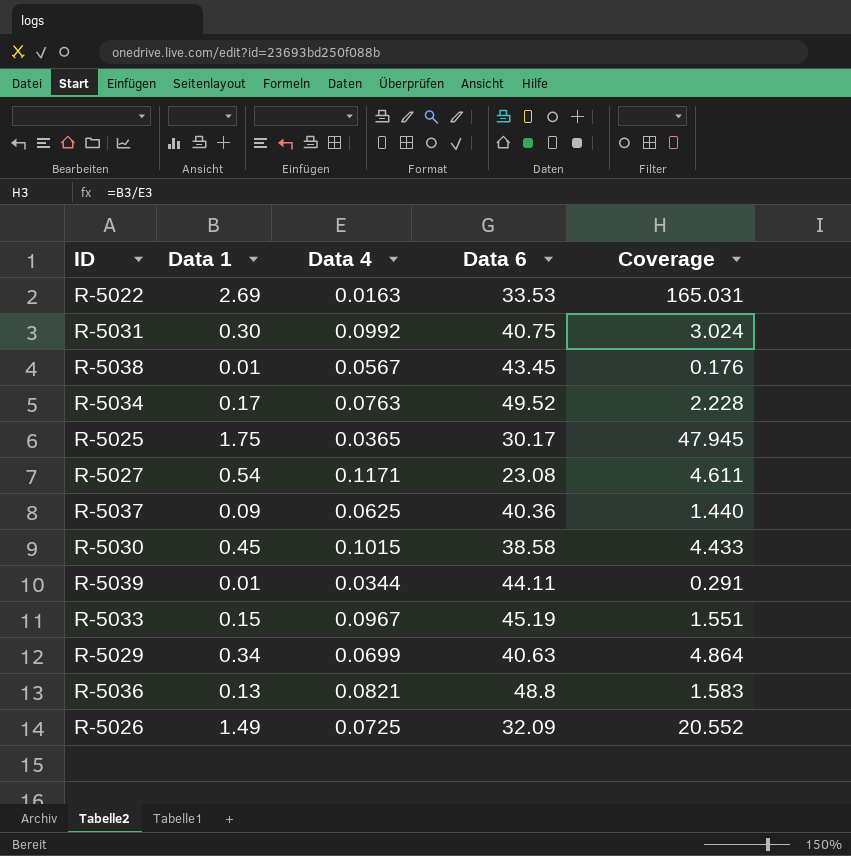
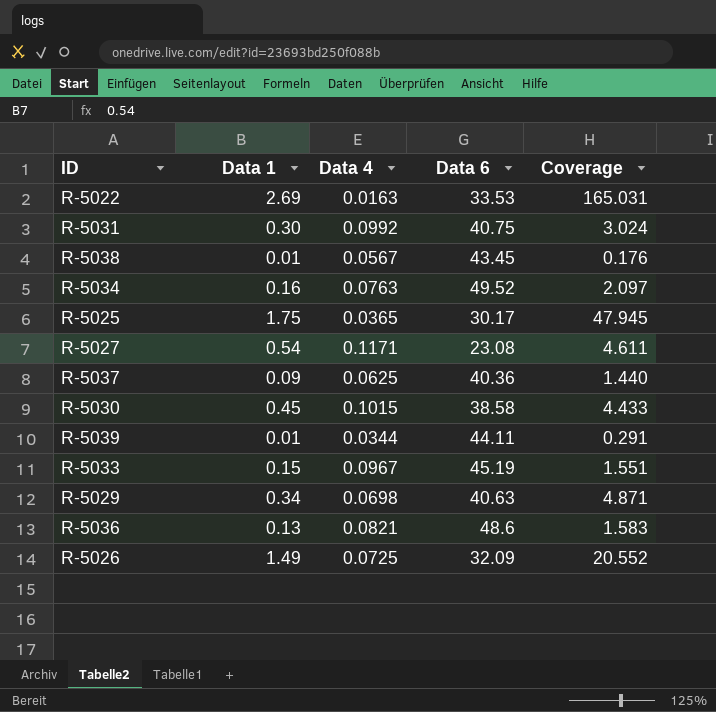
R-5034 | Data 1: 0.17 -> 0.16
R-5034 | Coverage: 2.228 -> 2.097
R-5029 | Data 4: 0.0699 -> 0.0698
R-5029 | Coverage: 4.864 -> 4.871
R-5036 | Data 6: 48.8 -> 48.6

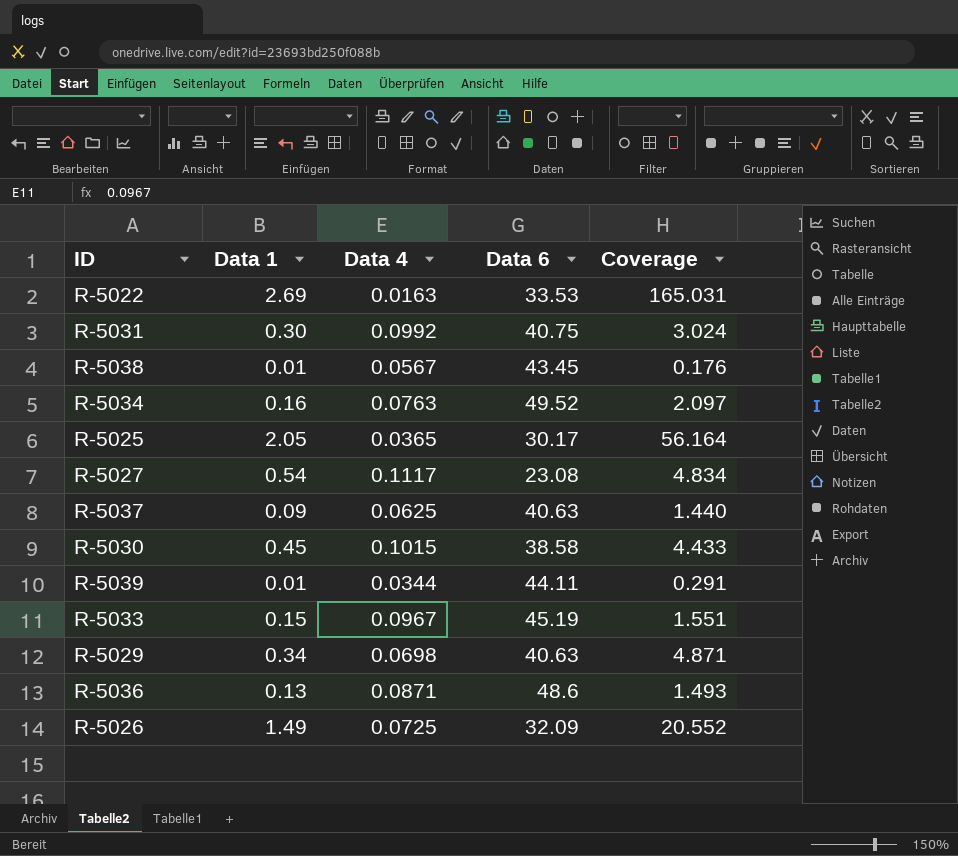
R-5025 | Data 1: 1.75 -> 2.05
R-5025 | Coverage: 47.945 -> 56.164
R-5027 | Data 4: 0.1171 -> 0.1117
R-5027 | Coverage: 4.611 -> 4.834
R-5037 | Data 6: 40.36 -> 40.63
R-5036 | Data 4: 0.0821 -> 0.0871
R-5036 | Coverage: 1.583 -> 1.493

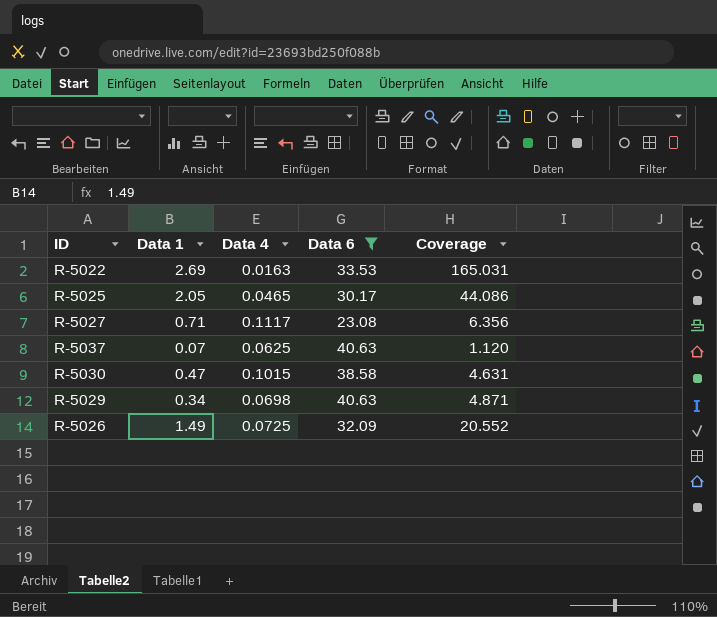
filter: none -> Data 6 <= 40.63
R-5025 | Data 4: 0.0365 -> 0.0465
R-5025 | Coverage: 56.164 -> 44.086
R-5027 | Data 1: 0.54 -> 0.71
R-5027 | Coverage: 4.834 -> 6.356
R-5037 | Data 1: 0.09 -> 0.07
R-5037 | Coverage: 1.440 -> 1.120
R-5030 | Data 1: 0.45 -> 0.47
R-5030 | Coverage: 4.433 -> 4.631

